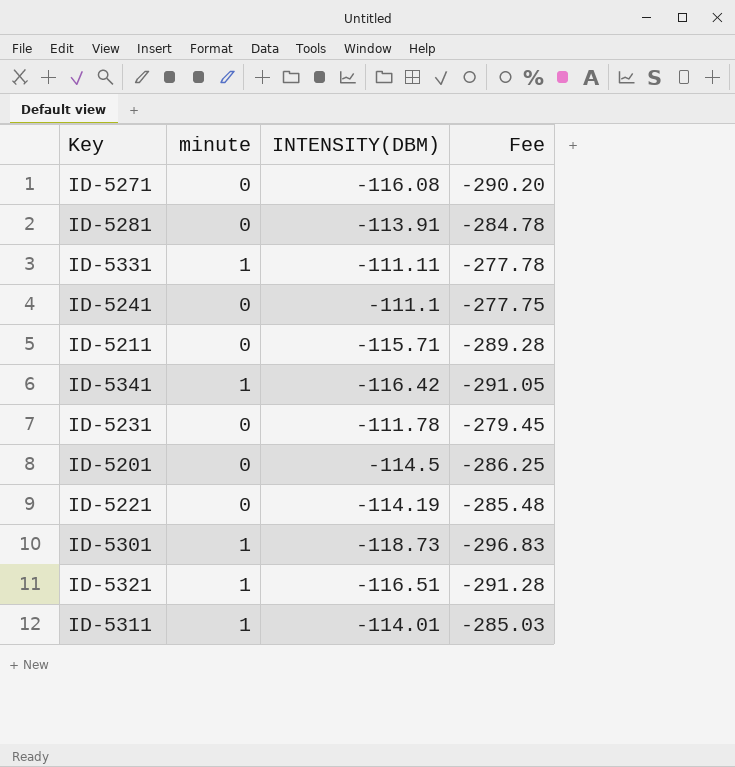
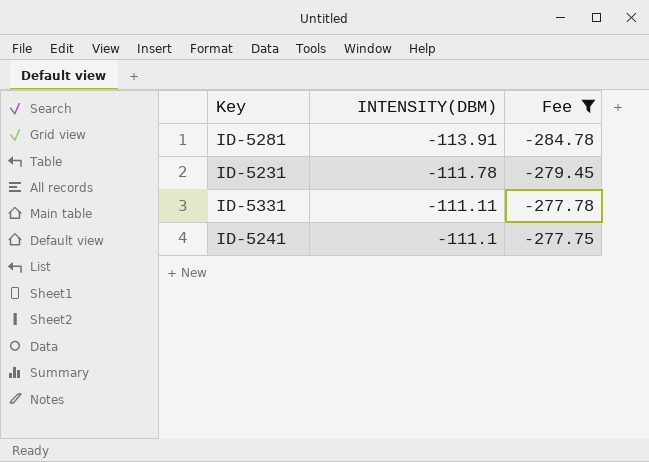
filter: none -> Fee >= -284.78
row order: none -> INTENSITY(DBM) ascending
column minute | position: 2 -> none

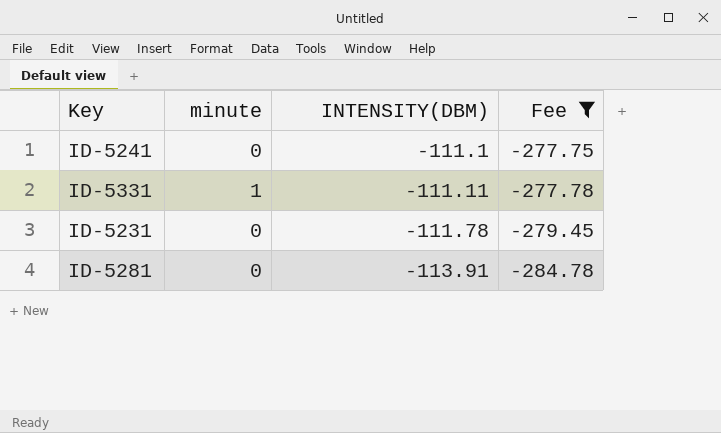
row order: INTENSITY(DBM) ascending -> INTENSITY(DBM) descending
column minute | position: none -> 2

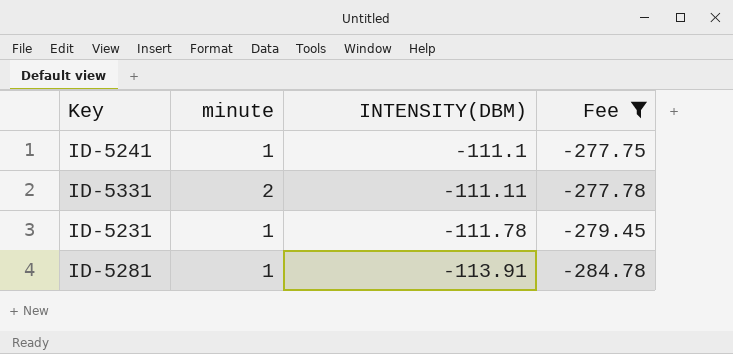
ID-5241 | minute: 0 -> 1
ID-5331 | minute: 1 -> 2
ID-5231 | minute: 0 -> 1
ID-5281 | minute: 0 -> 1

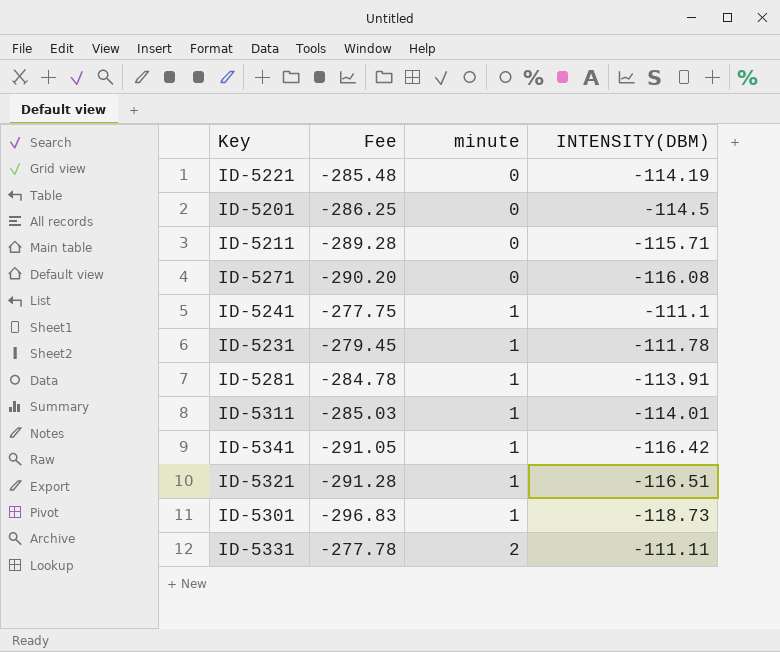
filter: Fee >= -284.78 -> none
row order: INTENSITY(DBM) descending -> minute ascending
column Fee | position: 4 -> 2

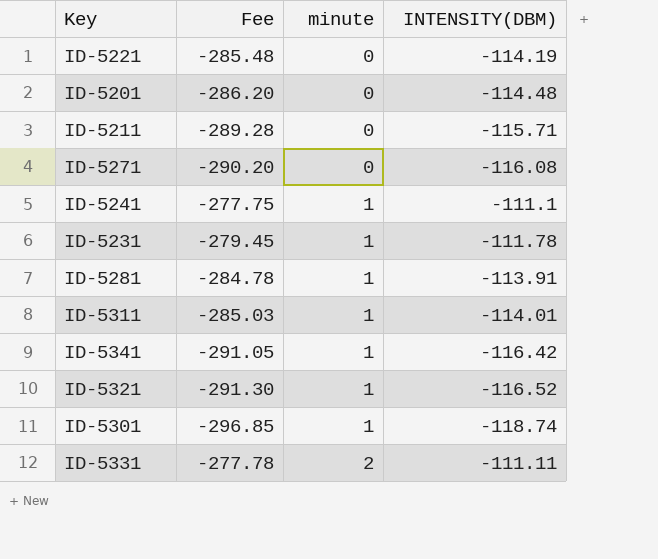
ID-5201 | Fee: -286.25 -> -286.20
ID-5201 | INTENSITY(DBM): -114.5 -> -114.48
ID-5321 | Fee: -291.28 -> -291.30
ID-5321 | INTENSITY(DBM): -116.51 -> -116.52
ID-5301 | Fee: -296.83 -> -296.85
ID-5301 | INTENSITY(DBM): -118.73 -> -118.74

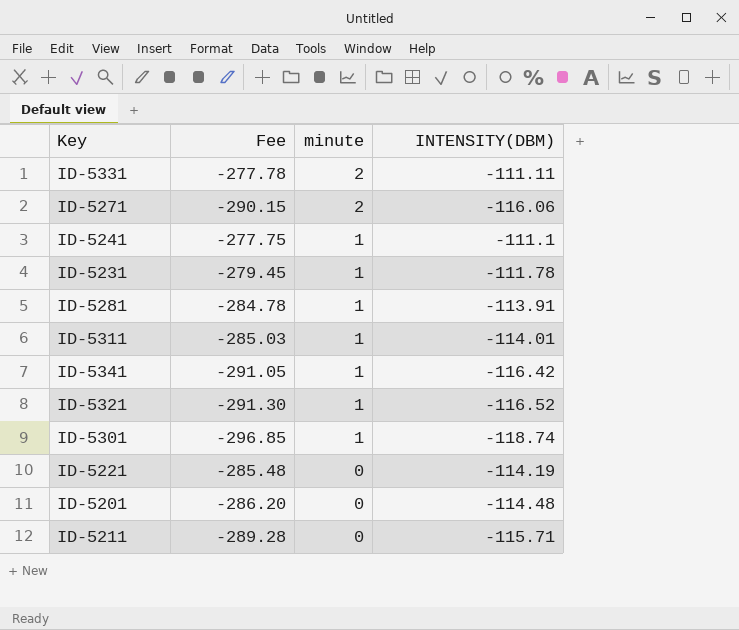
row order: minute ascending -> minute descending
ID-5271 | Fee: -290.20 -> -290.15
ID-5271 | minute: 0 -> 2
ID-5271 | INTENSITY(DBM): -116.08 -> -116.06

